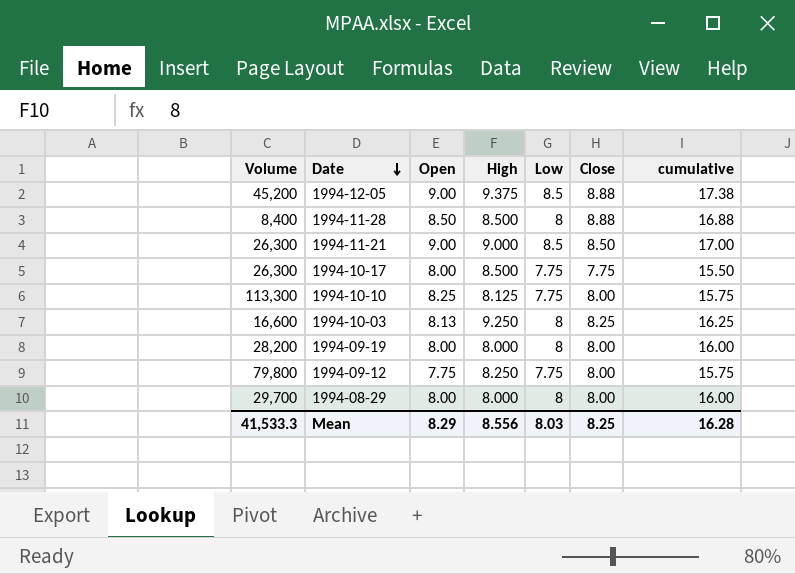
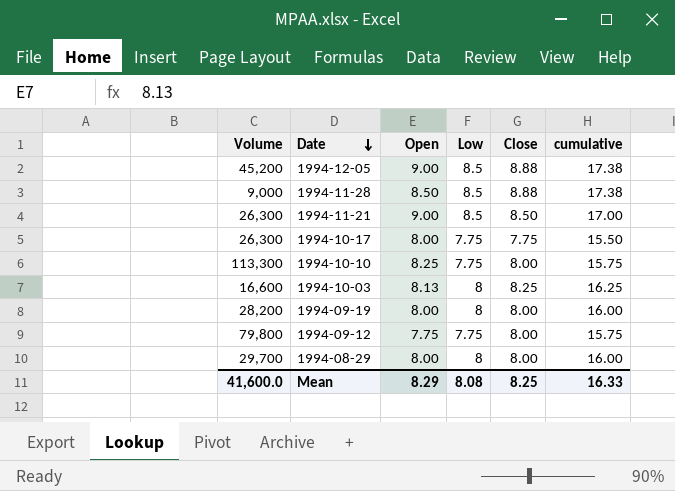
column High | position: 4 -> none
1994-11-28 | Volume: 8,400 -> 9,000
1994-11-28 | Low: 8 -> 8.5
1994-11-28 | cumulative: 16.88 -> 17.38
Mean | Volume: 41,533.3 -> 41,600.0
Mean | Low: 8.03 -> 8.08
Mean | cumulative: 16.28 -> 16.33

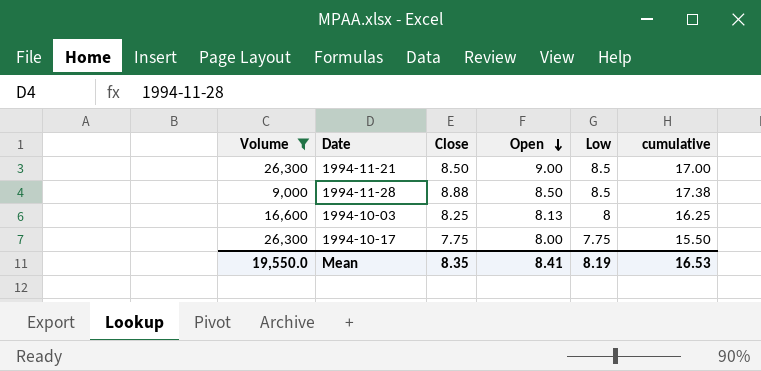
filter: none -> Volume <= 26,300
row order: Date descending -> Open descending
column Close | position: 5 -> 3
Mean | Volume: 41,600.0 -> 19,550.0
Mean | Close: 8.25 -> 8.35
Mean | Open: 8.29 -> 8.41
Mean | Low: 8.08 -> 8.19
Mean | cumulative: 16.33 -> 16.53

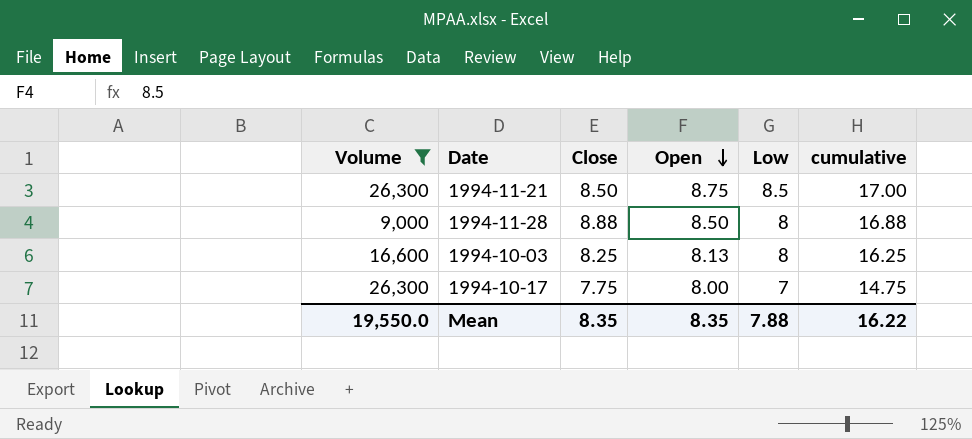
1994-11-21 | Open: 9.00 -> 8.75
1994-11-28 | Low: 8.5 -> 8
1994-11-28 | cumulative: 17.38 -> 16.88
1994-10-17 | Low: 7.75 -> 7
1994-10-17 | cumulative: 15.50 -> 14.75
Mean | Open: 8.41 -> 8.35
Mean | Low: 8.19 -> 7.88
Mean | cumulative: 16.53 -> 16.22

